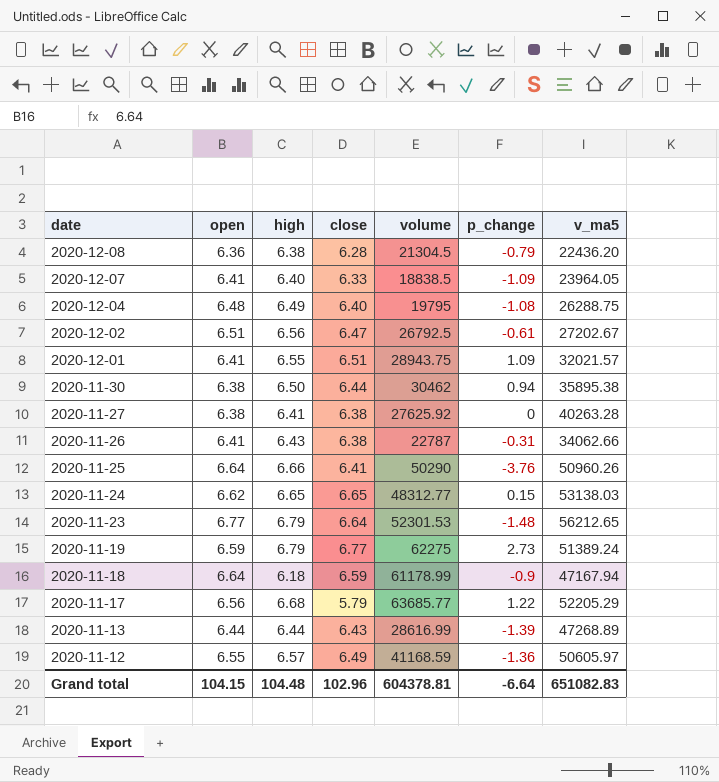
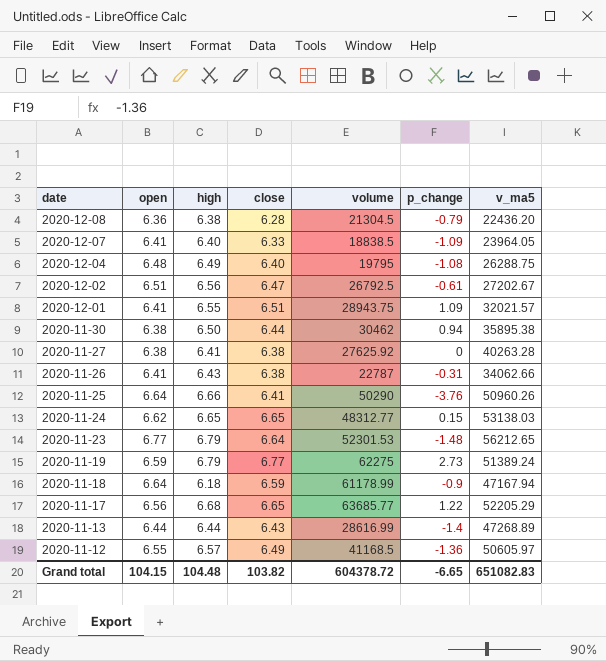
2020-11-17 | close: 5.79 -> 6.65
2020-11-13 | p_change: -1.39 -> -1.4
2020-11-12 | volume: 41168.59 -> 41168.5
Grand total | close: 102.96 -> 103.82
Grand total | volume: 604378.81 -> 604378.72
Grand total | p_change: -6.64 -> -6.65

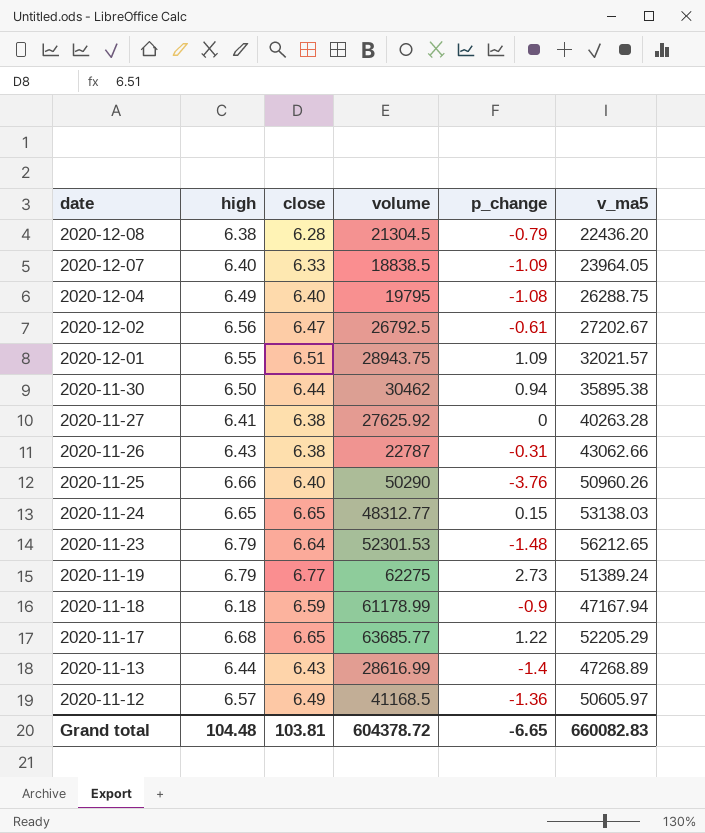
column open | position: 2 -> none
2020-11-26 | v_ma5: 34062.66 -> 43062.66
2020-11-25 | close: 6.41 -> 6.40
Grand total | close: 103.82 -> 103.81
Grand total | v_ma5: 651082.83 -> 660082.83

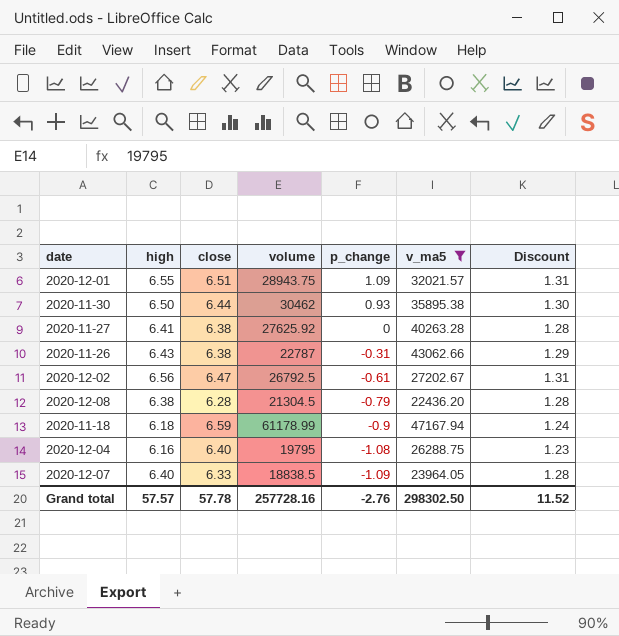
filter: none -> v_ma5 <= 47167.94
row order: date descending -> p_change descending
column Discount | formula: none -> [high] * 0.2
2020-11-30 | p_change: 0.94 -> 0.93
2020-12-04 | high: 6.49 -> 6.16
Grand total | high: 104.48 -> 57.57
Grand total | close: 103.81 -> 57.78
Grand total | volume: 604378.72 -> 257728.16
Grand total | p_change: -6.65 -> -2.76
Grand total | v_ma5: 660082.83 -> 298302.50

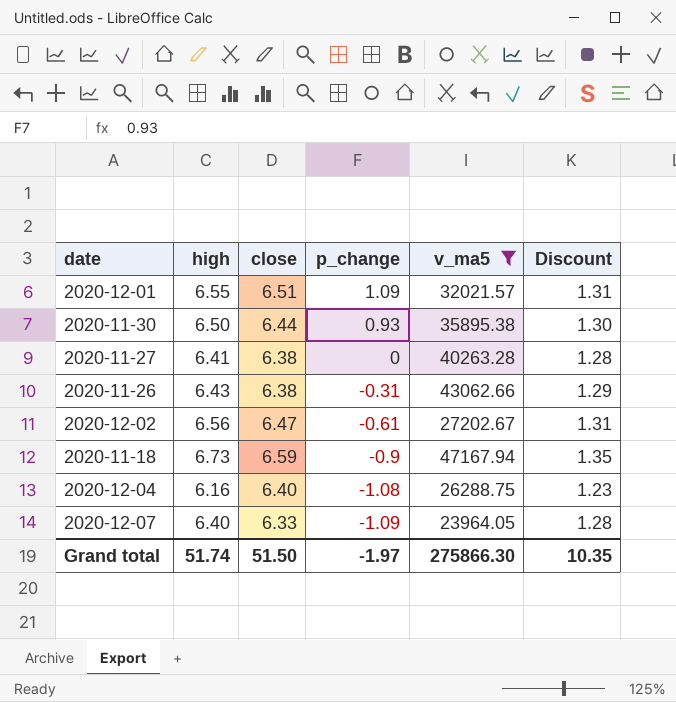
column volume | position: 4 -> none
row 2020-12-08: 6.38 | 6.28 | 21304.5 | -0.79 | 22436.20 | 1.28 -> none
2020-11-18 | high: 6.18 -> 6.73
2020-11-18 | Discount: 1.24 -> 1.35
Grand total | high: 57.57 -> 51.74
Grand total | close: 57.78 -> 51.50
Grand total | p_change: -2.76 -> -1.97
Grand total | v_ma5: 298302.50 -> 275866.30
Grand total | Discount: 11.52 -> 10.35

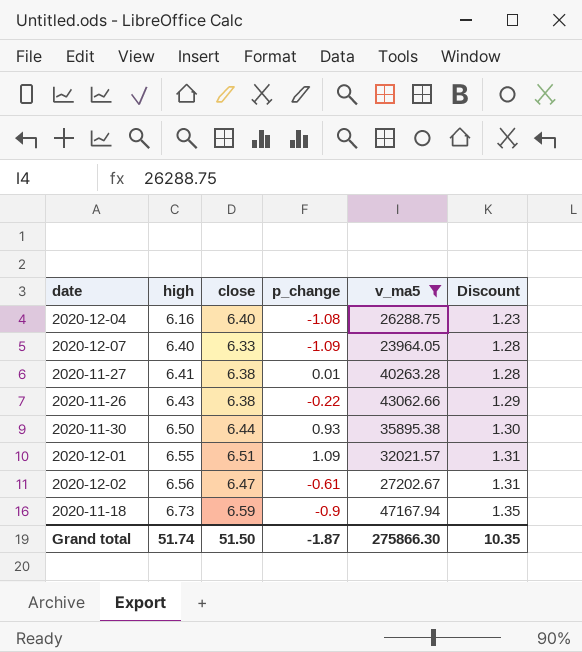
row order: p_change descending -> high ascending
2020-11-27 | p_change: 0 -> 0.01
2020-11-26 | p_change: -0.31 -> -0.22
Grand total | p_change: -1.97 -> -1.87

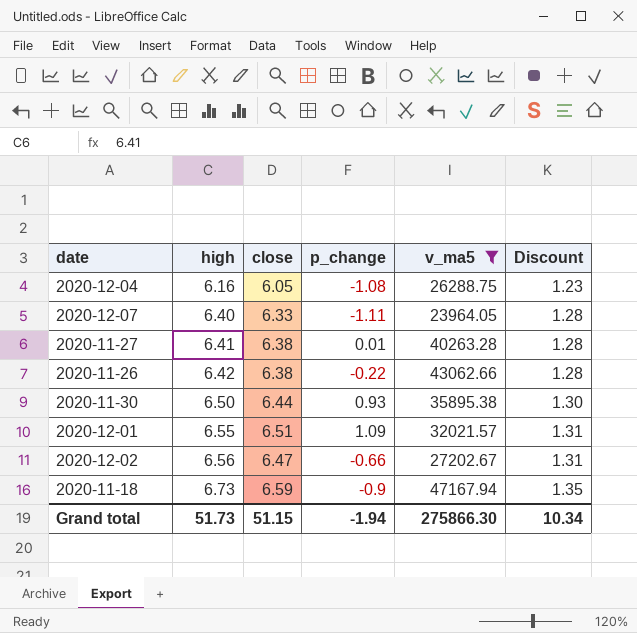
2020-12-04 | close: 6.40 -> 6.05
2020-12-07 | p_change: -1.09 -> -1.11
2020-11-26 | high: 6.43 -> 6.42
2020-11-26 | Discount: 1.29 -> 1.28
2020-12-02 | p_change: -0.61 -> -0.66
Grand total | high: 51.74 -> 51.73
Grand total | close: 51.50 -> 51.15
Grand total | p_change: -1.87 -> -1.94
Grand total | Discount: 10.35 -> 10.34

